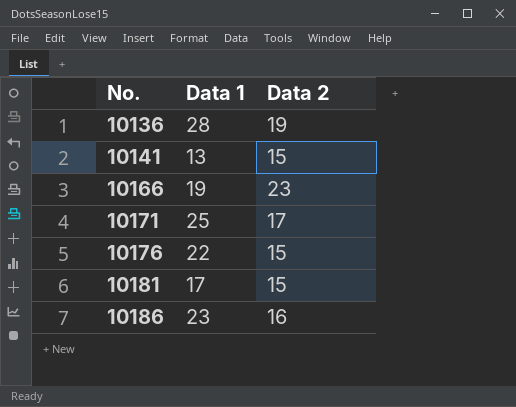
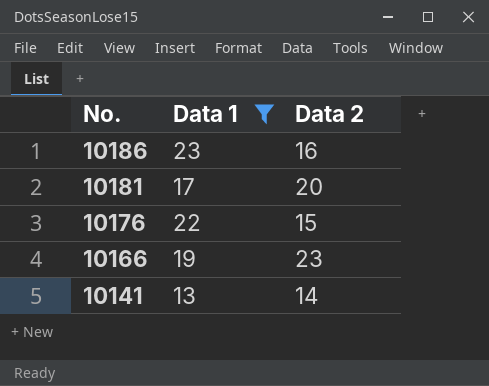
filter: none -> Data 1 <= 23
row order: No. ascending -> No. descending
10181 | Data 2: 15 -> 20
10141 | Data 2: 15 -> 14

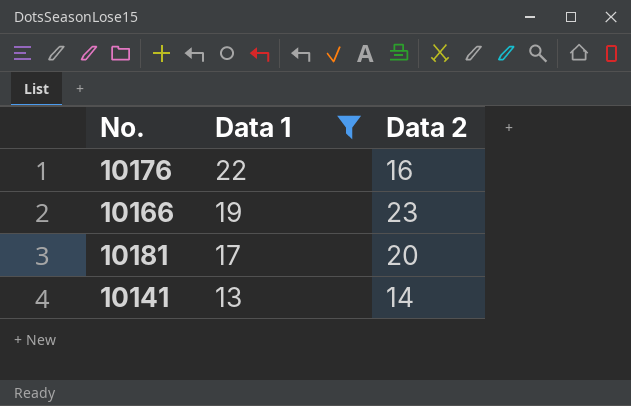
row order: No. descending -> Data 1 descending
row 10186: 23 | 16 -> none
10176 | Data 2: 15 -> 16

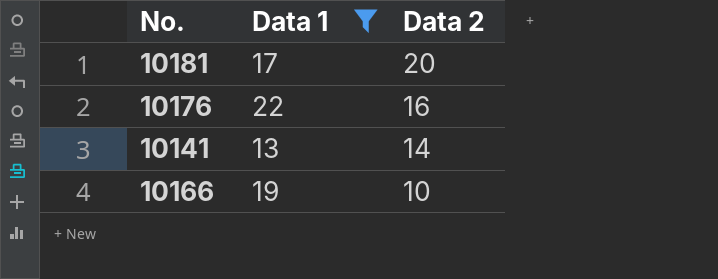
row order: Data 1 descending -> Data 2 descending
10166 | Data 2: 23 -> 10

